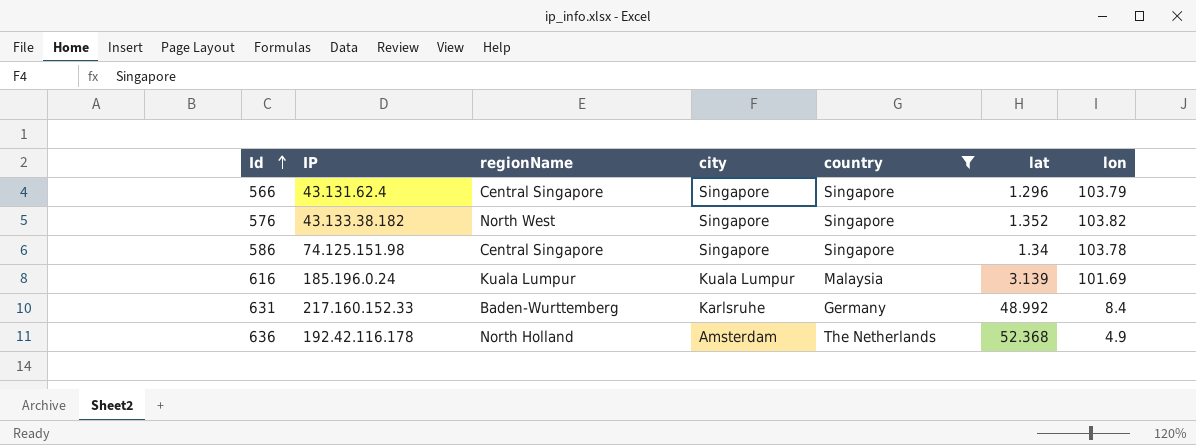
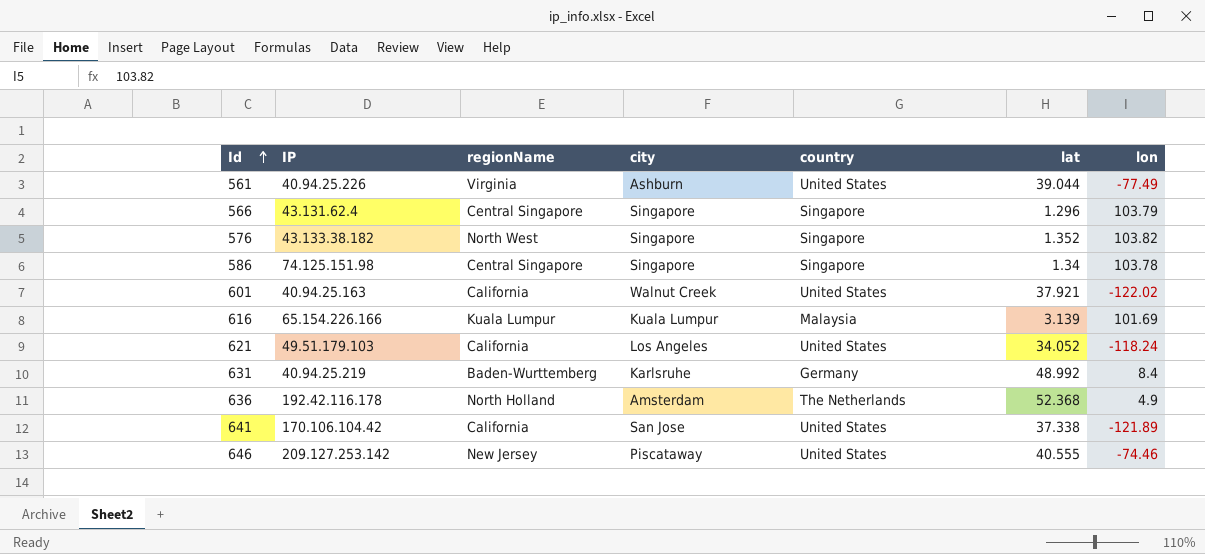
filter: country != United States -> none
616 | IP: 185.196.0.24 -> 65.154.226.166
631 | IP: 217.160.152.33 -> 40.94.25.219

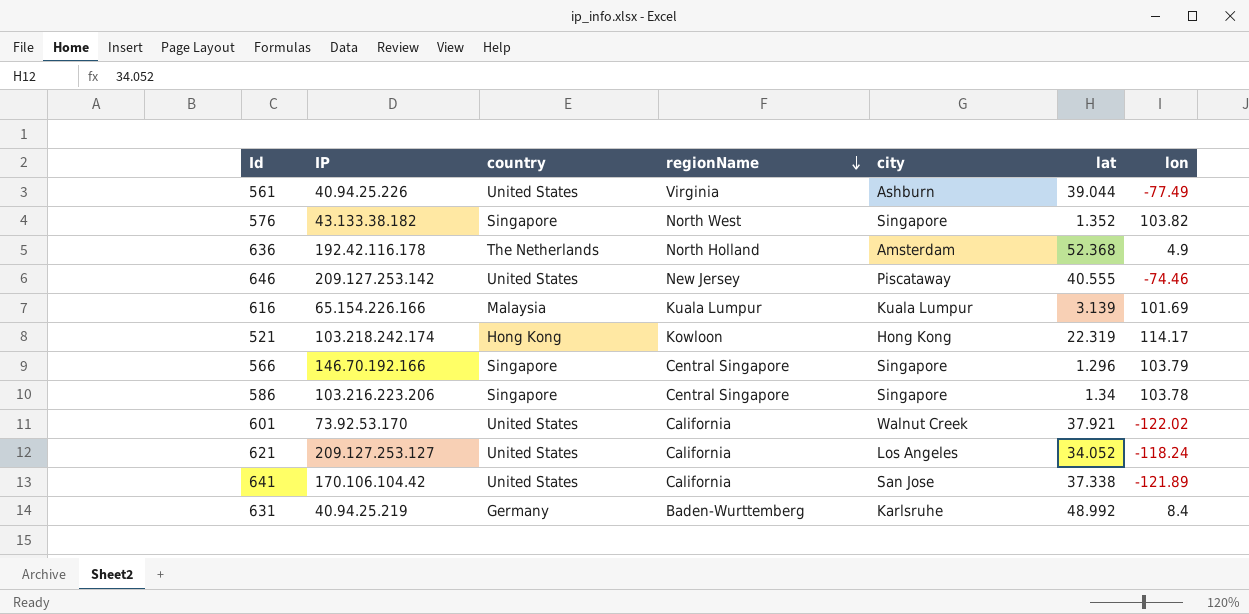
row order: Id ascending -> regionName descending
column country | position: 5 -> 3
row 521: none -> 103.218.242.174 | Hong Kong | Kowloon | Hong Kong | 22.319 | 114.17
566 | IP: 43.131.62.4 -> 146.70.192.166
586 | IP: 74.125.151.98 -> 103.216.223.206
601 | IP: 40.94.25.163 -> 73.92.53.170
621 | IP: 49.51.179.103 -> 209.127.253.127

